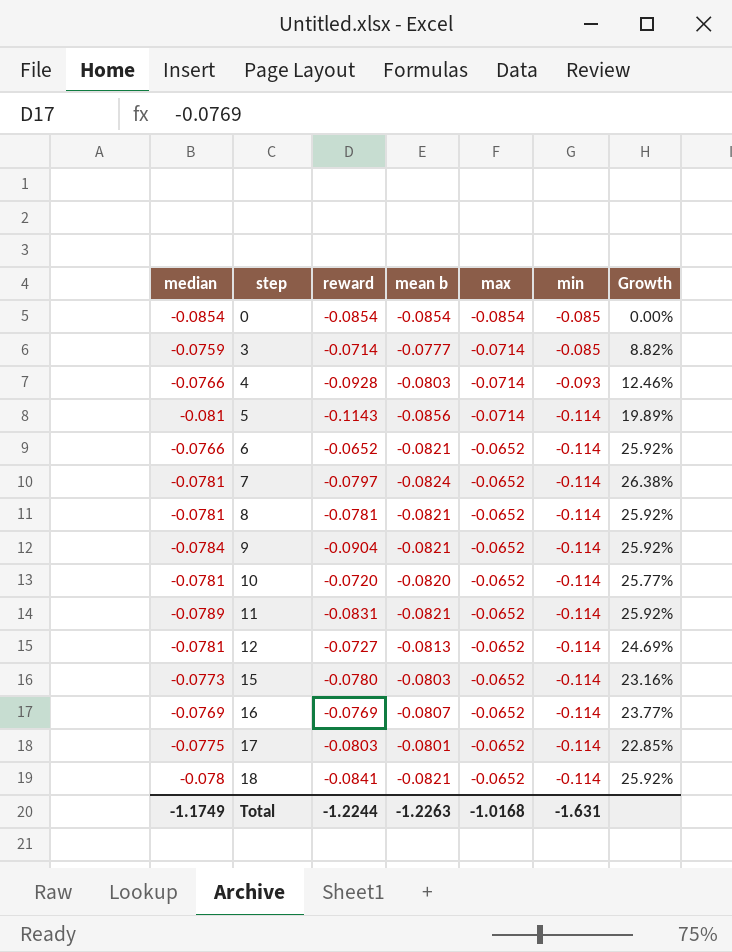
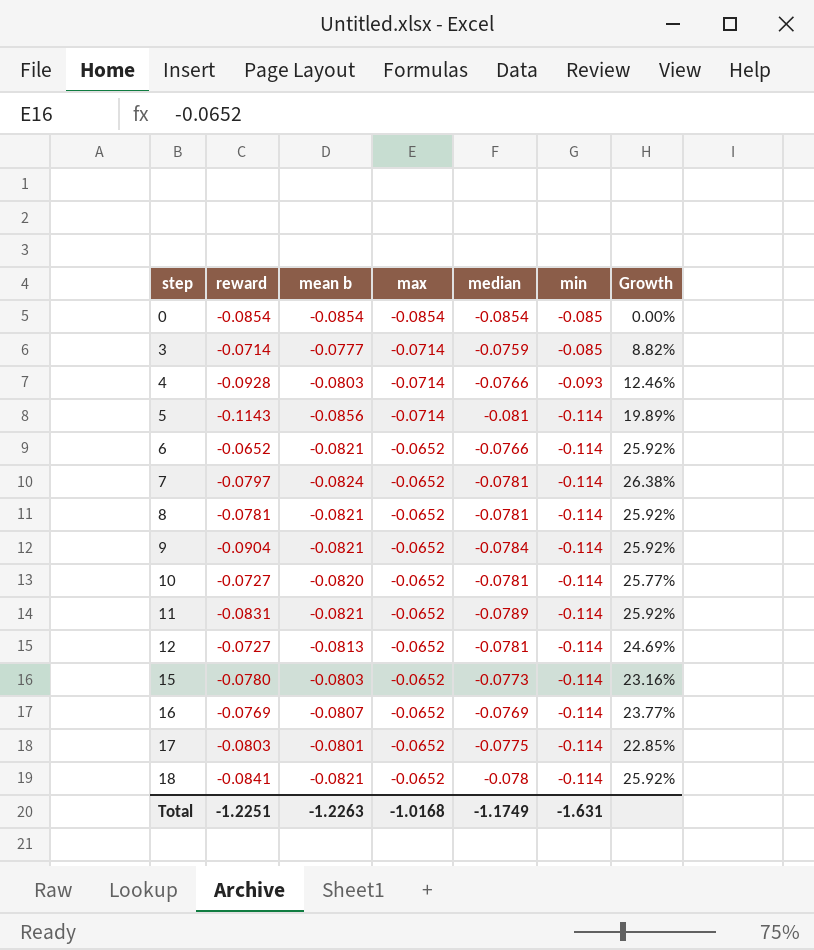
column median | position: 1 -> 5
10 | reward: -0.0720 -> -0.0727
Total | reward: -1.2244 -> -1.2251

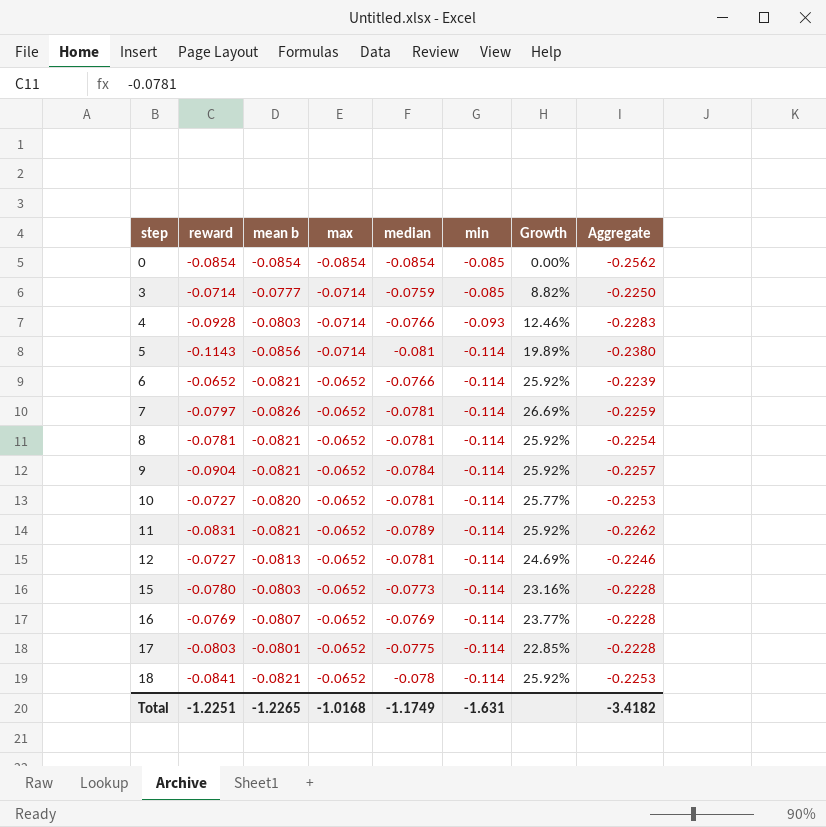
column Aggregate | formula: none -> [mean b] + [max] + [median]
7 | mean b: -0.0824 -> -0.0826
7 | Growth: 26.38% -> 26.69%
Total | mean b: -1.2263 -> -1.2265

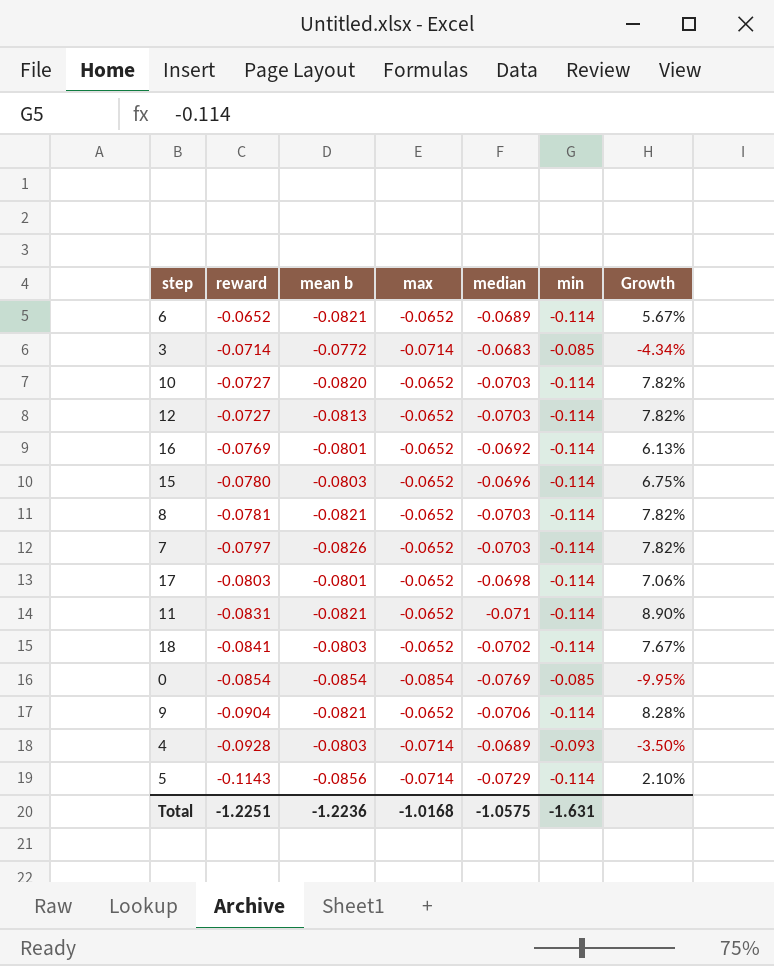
row order: step ascending -> reward descending
column Aggregate | formula: [mean b] + [max] + [median] -> none
column Growth | formula: ([mean b] - [max]) / [max] -> ([median] - [max]) / [max]
6 | median: -0.0766 -> -0.0689
3 | mean b: -0.0777 -> -0.0772
3 | median: -0.0759 -> -0.0683
10 | median: -0.0781 -> -0.0703
12 | median: -0.0781 -> -0.0703
16 | mean b: -0.0807 -> -0.0801
16 | median: -0.0769 -> -0.0692
15 | median: -0.0773 -> -0.0696
8 | median: -0.0781 -> -0.0703
7 | median: -0.0781 -> -0.0703
17 | median: -0.0775 -> -0.0698
11 | median: -0.0789 -> -0.071
18 | mean b: -0.0821 -> -0.0803
18 | median: -0.078 -> -0.0702
0 | median: -0.0854 -> -0.0769
9 | median: -0.0784 -> -0.0706
4 | median: -0.0766 -> -0.0689
5 | median: -0.081 -> -0.0729
Total | mean b: -1.2265 -> -1.2236
Total | median: -1.1749 -> -1.0575

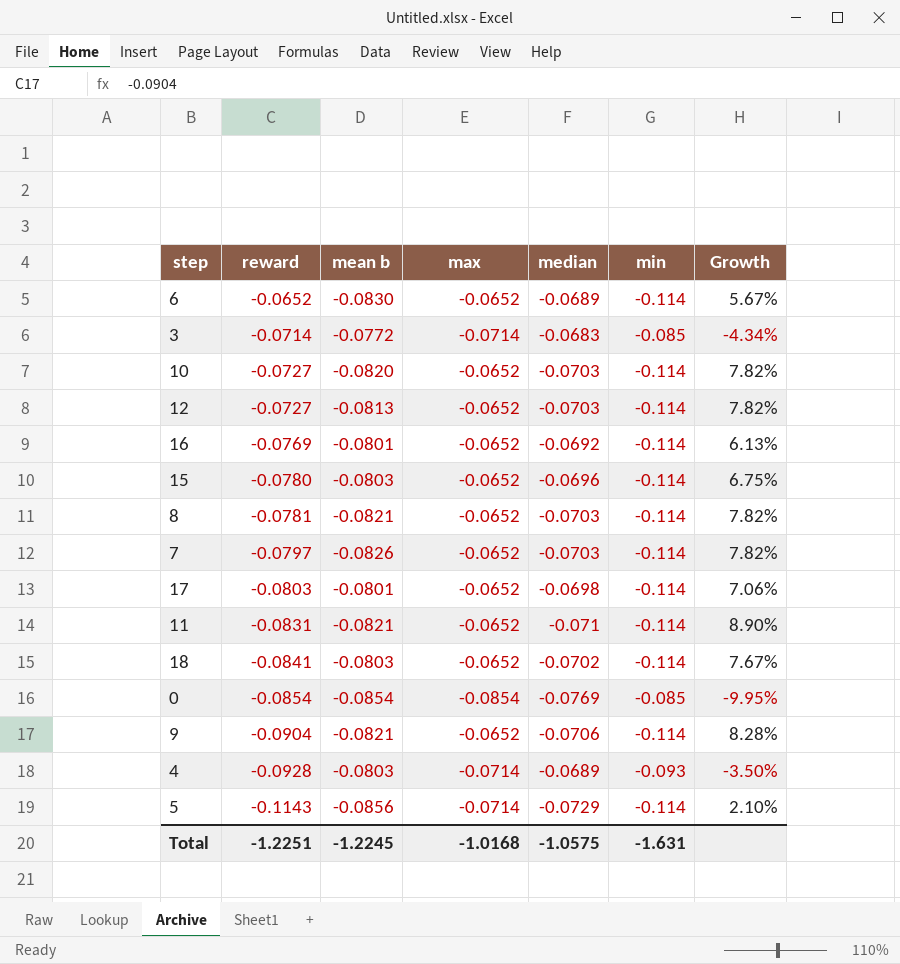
6 | mean b: -0.0821 -> -0.0830
Total | mean b: -1.2236 -> -1.2245

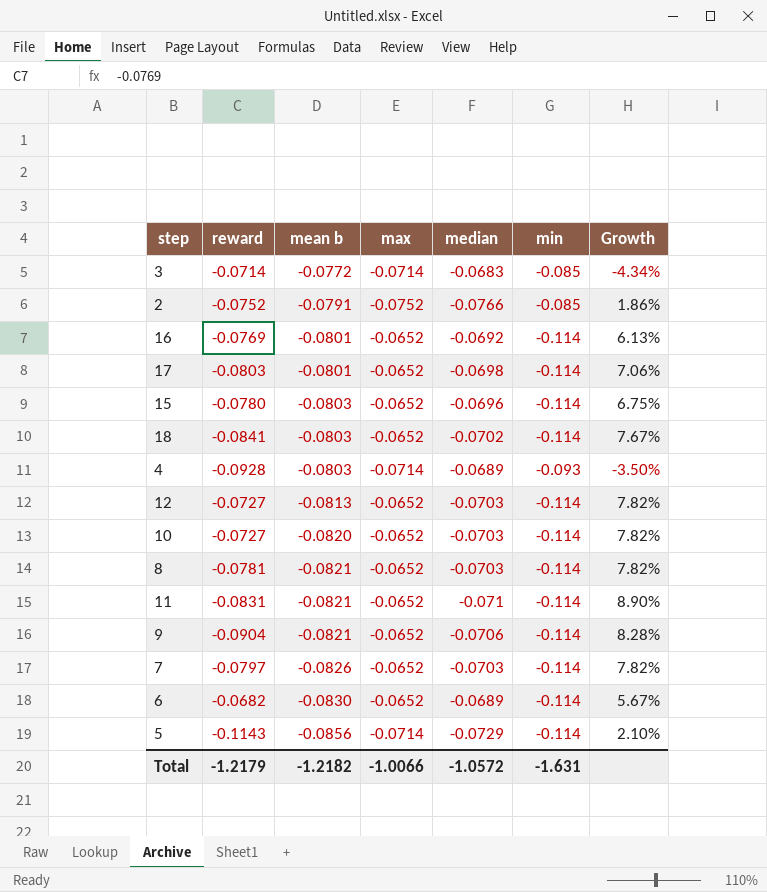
row order: reward descending -> mean b descending
row 0: -0.0854 | -0.0854 | -0.0854 | -0.0769 | -0.085 | -9.95% -> none
row 2: none -> -0.0752 | -0.0791 | -0.0752 | -0.0766 | -0.085 | 1.86%
6 | reward: -0.0652 -> -0.0682
Total | reward: -1.2251 -> -1.2179
Total | mean b: -1.2245 -> -1.2182
Total | max: -1.0168 -> -1.0066
Total | median: -1.0575 -> -1.0572

